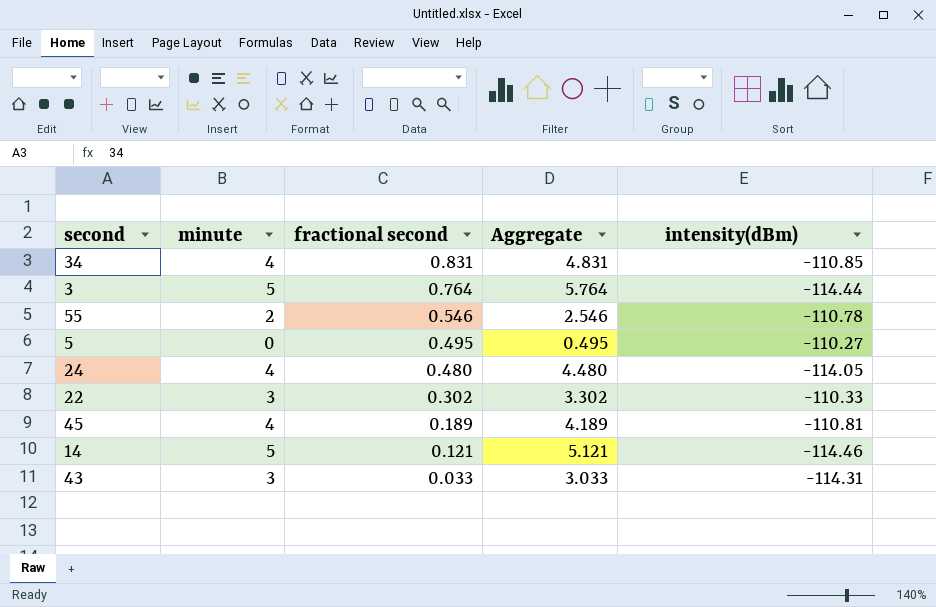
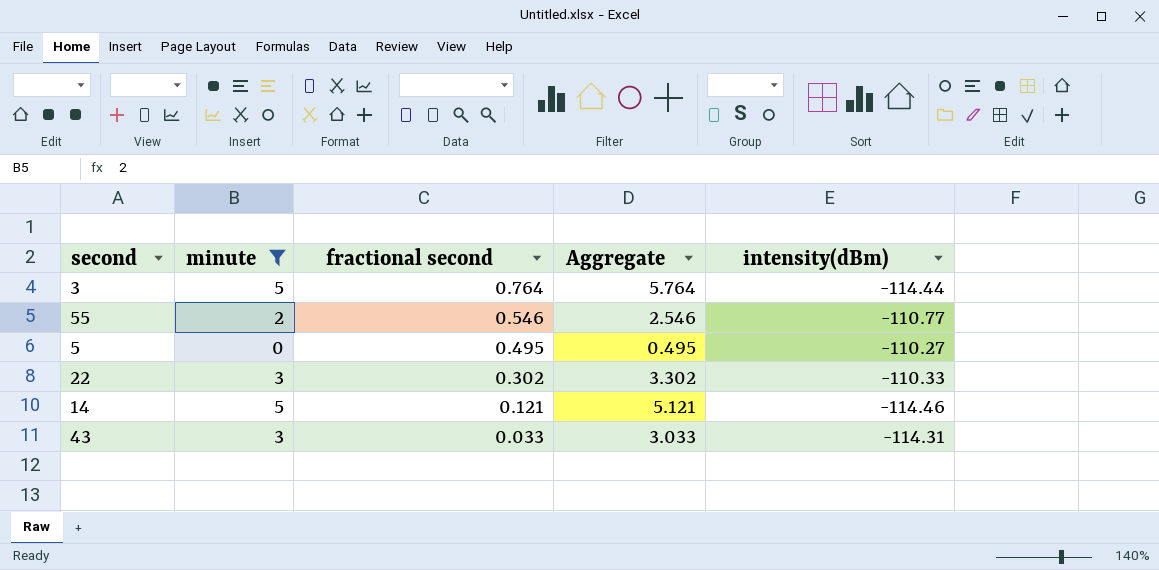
filter: none -> minute != 4
55 | intensity(dBm): -110.78 -> -110.77

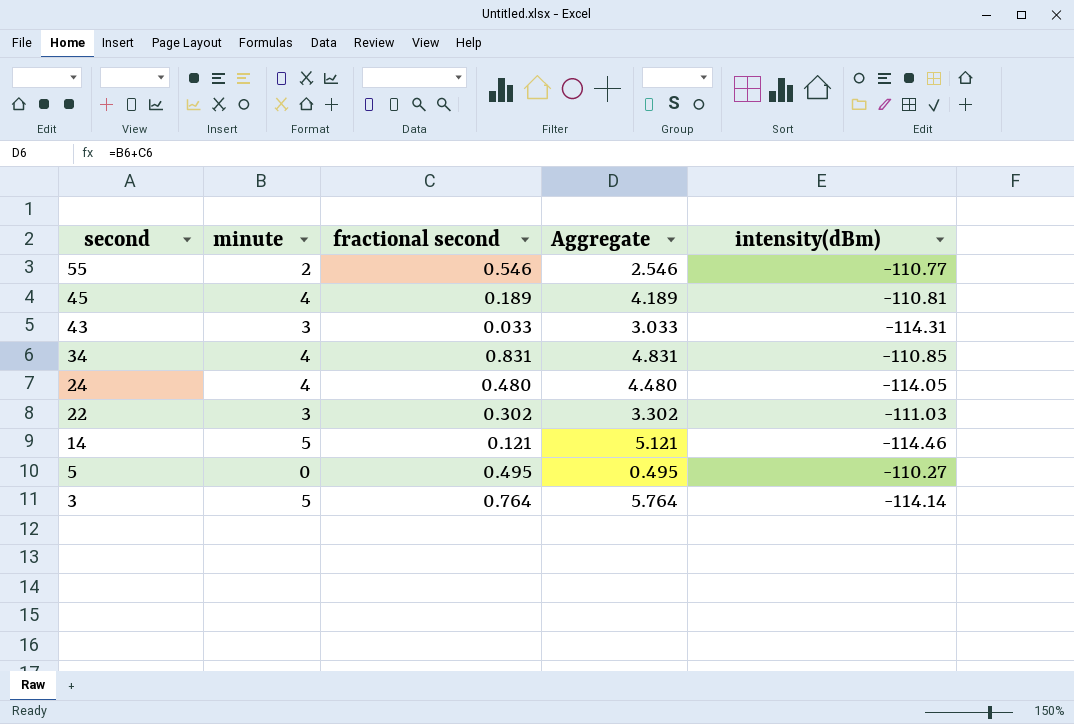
filter: minute != 4 -> none
row order: fractional second descending -> second descending
22 | intensity(dBm): -110.33 -> -111.03
3 | intensity(dBm): -114.44 -> -114.14

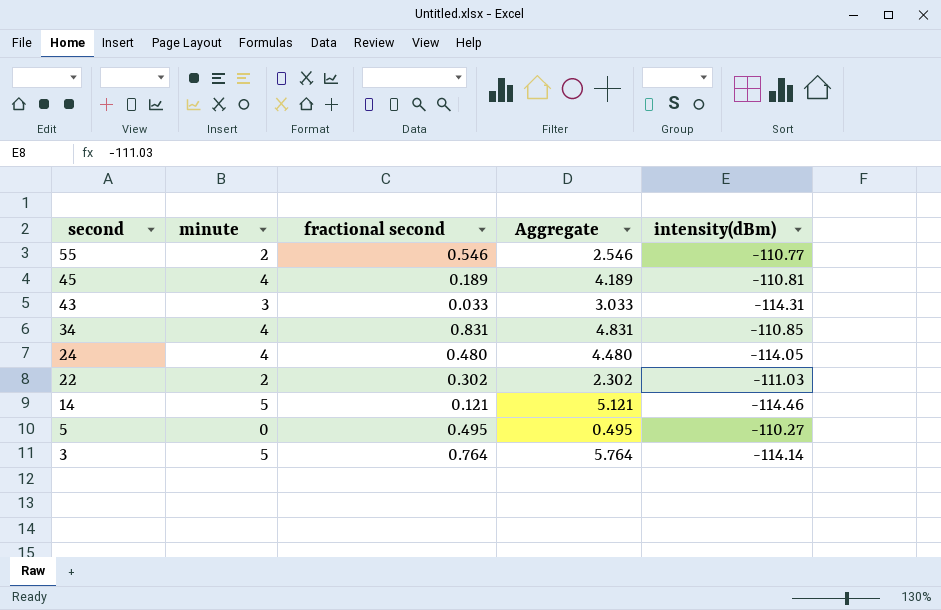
22 | minute: 3 -> 2
22 | Aggregate: 3.302 -> 2.302

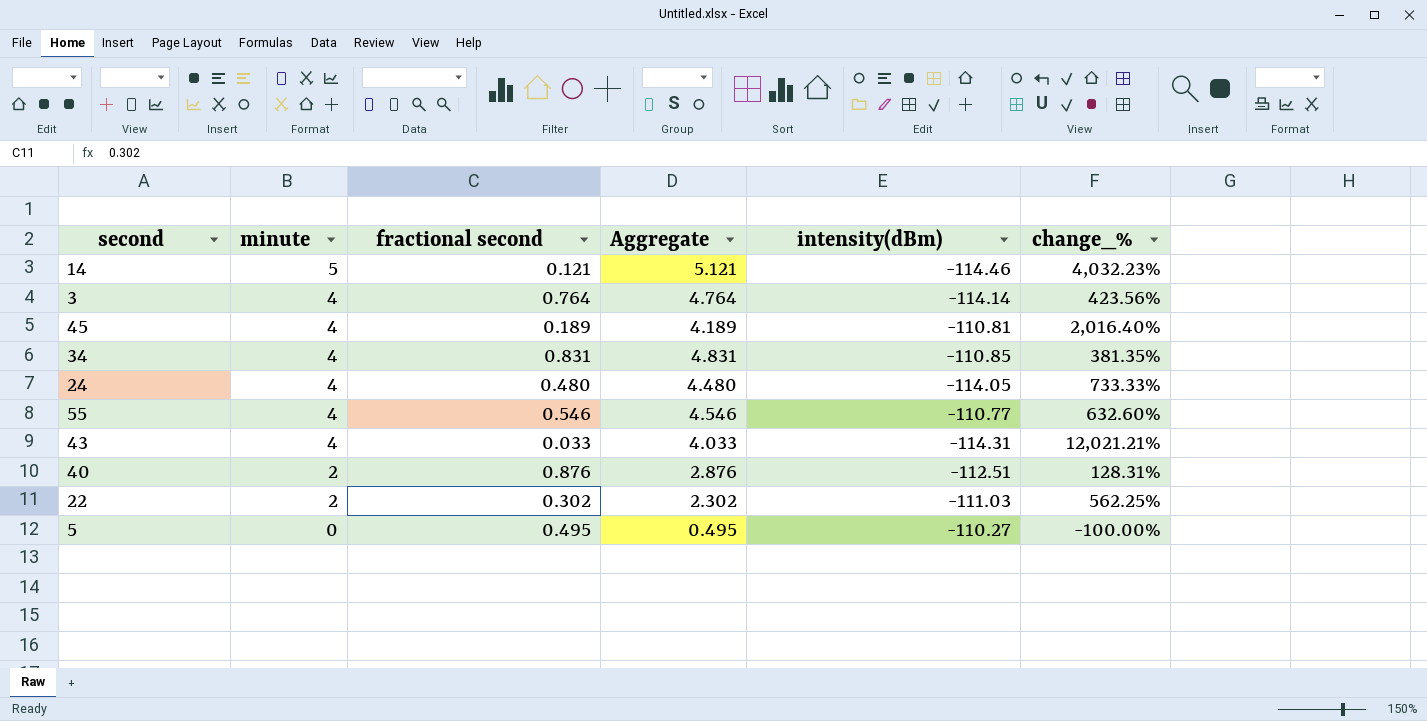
row order: second descending -> minute descending
column change_% | formula: none -> ([minute] - [fractional second]) / [fractional second]
3 | minute: 5 -> 4
3 | Aggregate: 5.764 -> 4.764
55 | minute: 2 -> 4
55 | Aggregate: 2.546 -> 4.546
43 | minute: 3 -> 4
43 | Aggregate: 3.033 -> 4.033
row 40: none -> 2 | 0.876 | 2.876 | -112.51 | 128.31%

